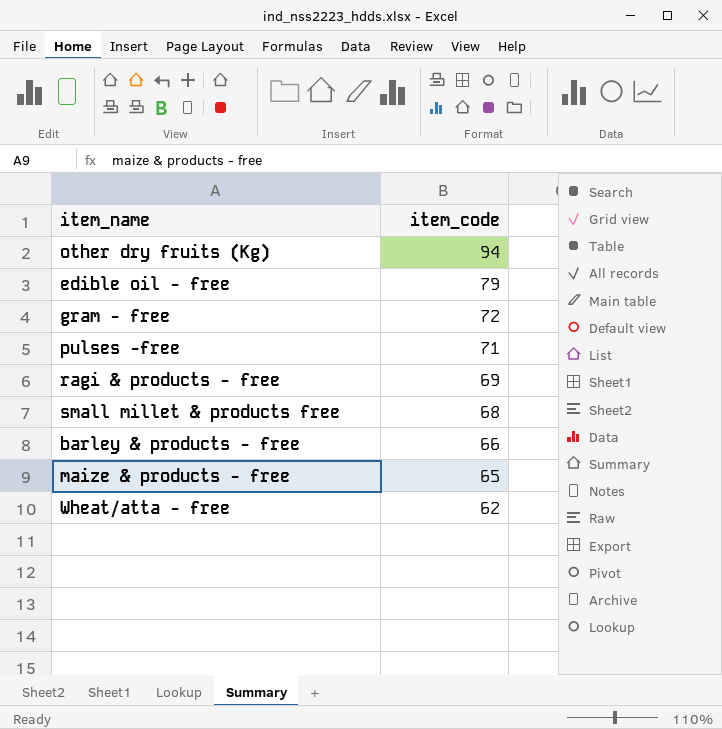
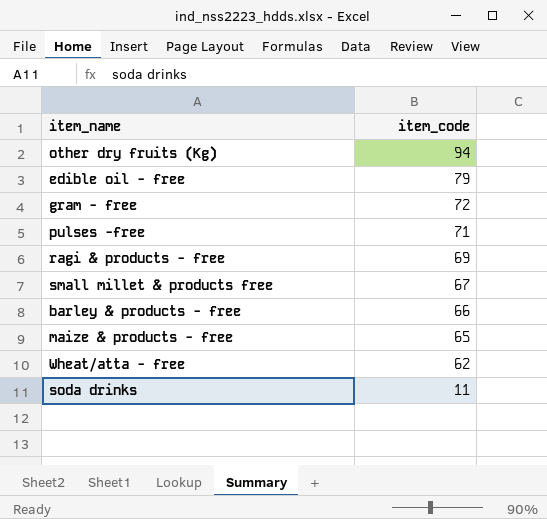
small millet & products free | item_code: 68 -> 67
row soda drinks: none -> 11

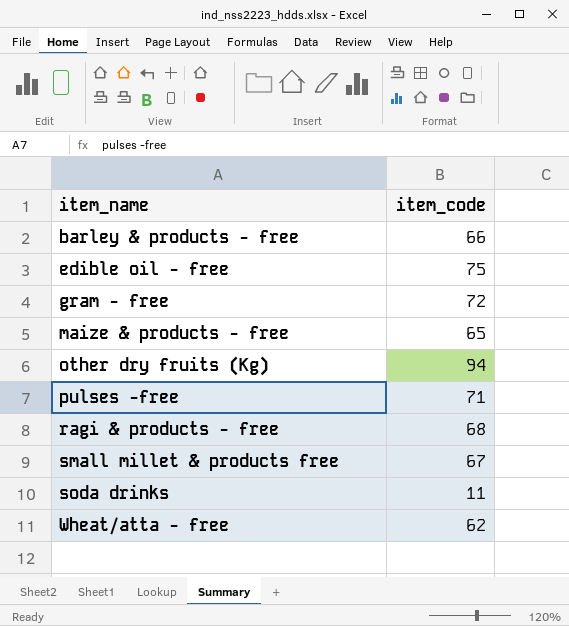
row order: item_code descending -> item_name ascending
edible oil - free | item_code: 79 -> 75
ragi & products - free | item_code: 69 -> 68

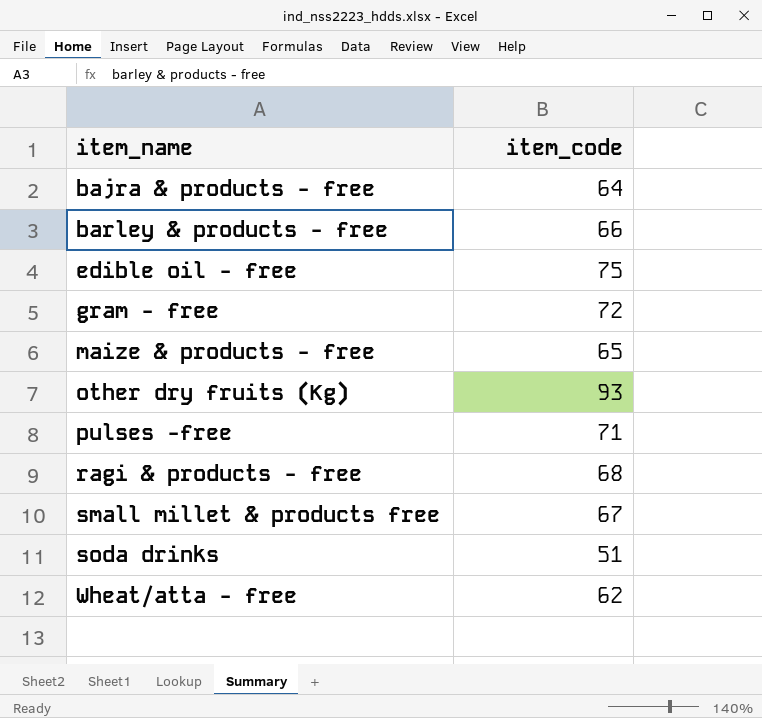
row bajra & products - free: none -> 64
other dry fruits (Kg) | item_code: 94 -> 93
soda drinks | item_code: 11 -> 51

